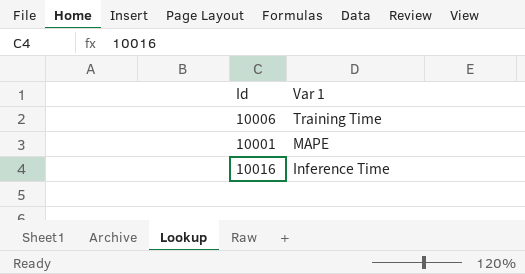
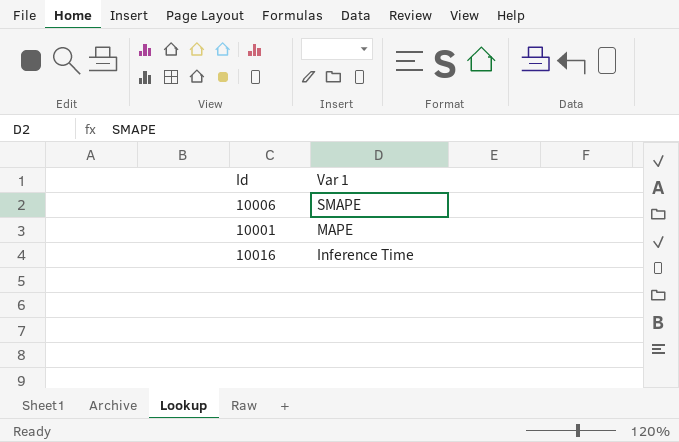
10006 | Var 1: Training Time -> SMAPE

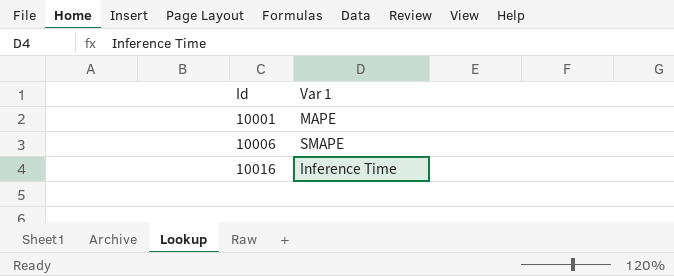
row order: Var 1 descending -> Id ascending

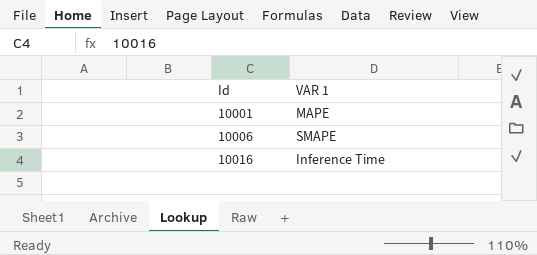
column name: Var 1 -> VAR 1

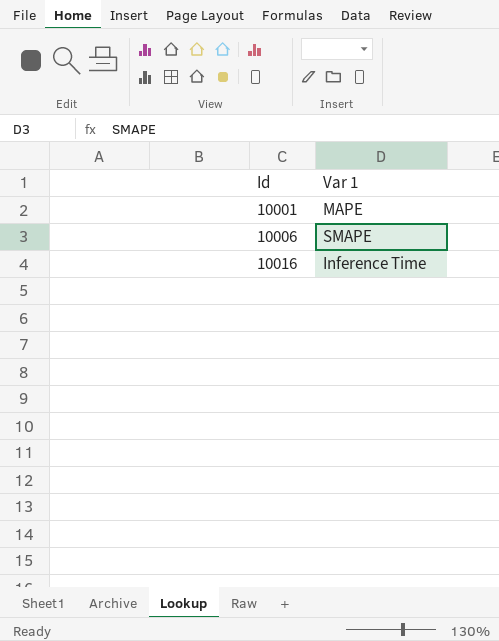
column name: VAR 1 -> Var 1

